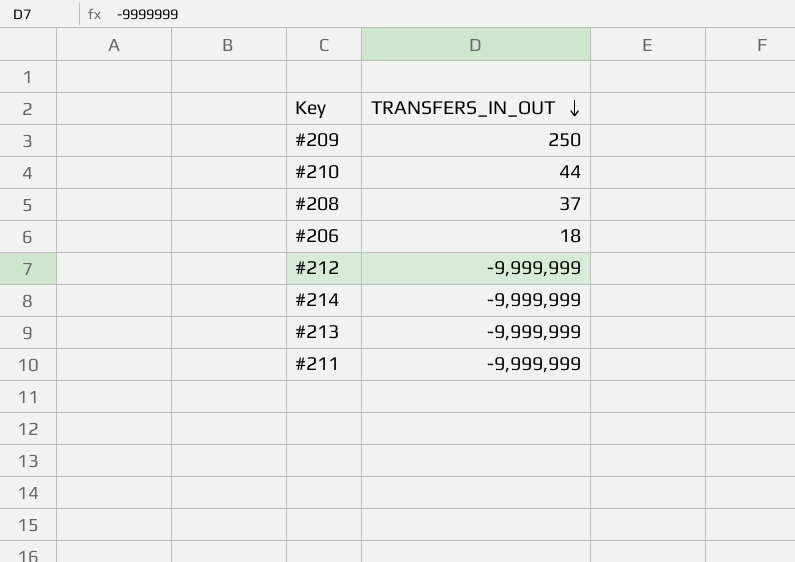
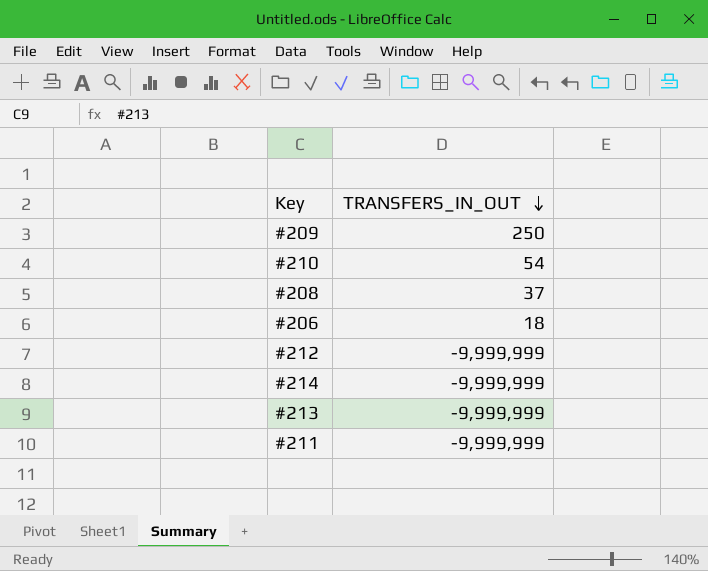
#210 | TRANSFERS_IN_OUT: 44 -> 54

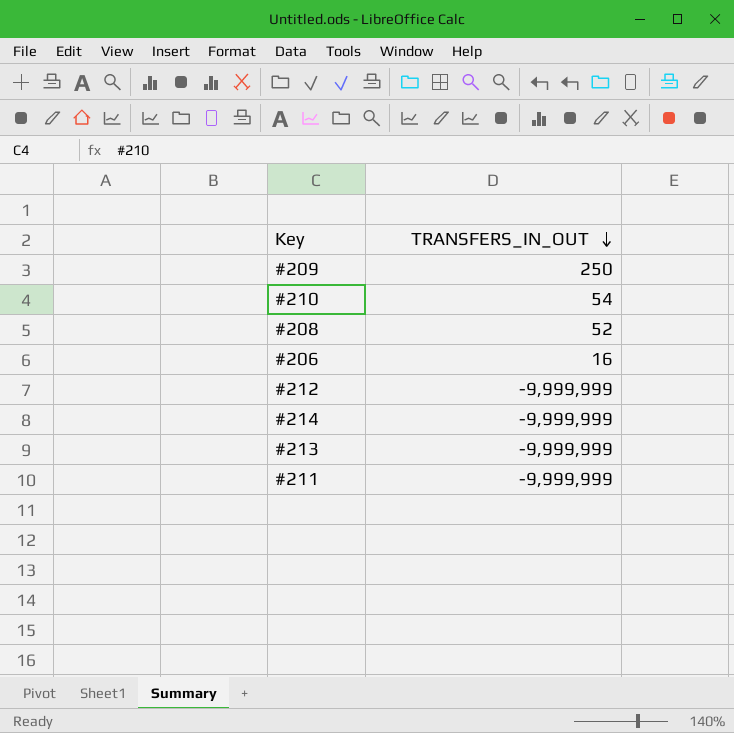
#208 | TRANSFERS_IN_OUT: 37 -> 52
#206 | TRANSFERS_IN_OUT: 18 -> 16

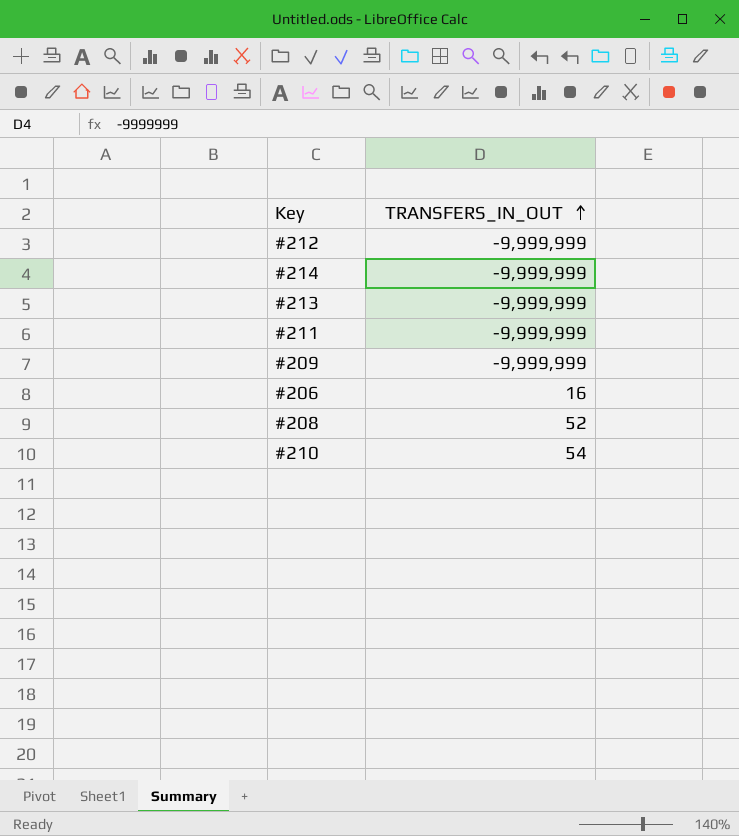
row order: TRANSFERS_IN_OUT descending -> TRANSFERS_IN_OUT ascending
#209 | TRANSFERS_IN_OUT: 250 -> -9,999,999

